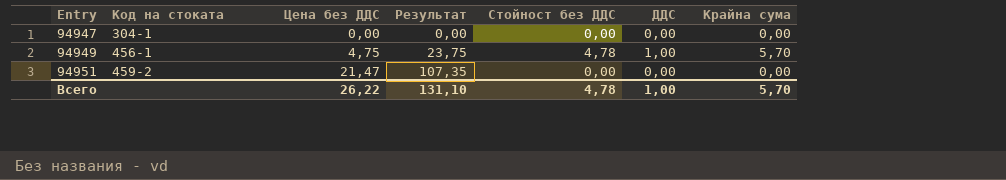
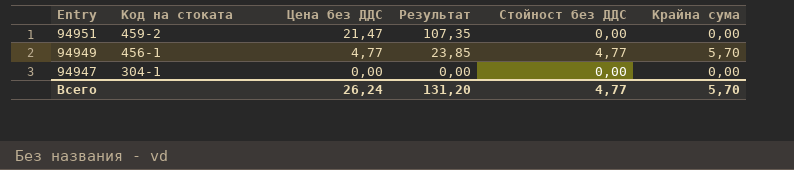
row order: Entry ascending -> Entry descending
column ДДС | position: 6 -> none
94949 | Цена без ДДС: 4,75 -> 4,77
94949 | Результат: 23,75 -> 23,85
94949 | Стойност без ДДС: 4,78 -> 4,77
Всего | Цена без ДДС: 26,22 -> 26,24
Всего | Результат: 131,10 -> 131,20
Всего | Стойност без ДДС: 4,78 -> 4,77

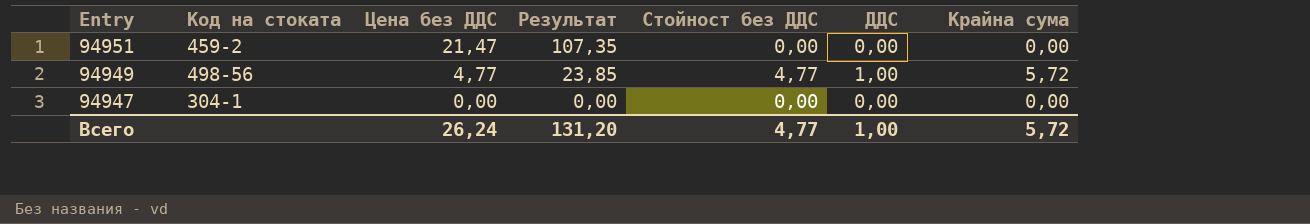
column ДДС | position: none -> 6
94949 | Код на стоката: 456-1 -> 498-56
94949 | Крайна сума: 5,70 -> 5,72
Всего | Крайна сума: 5,70 -> 5,72

